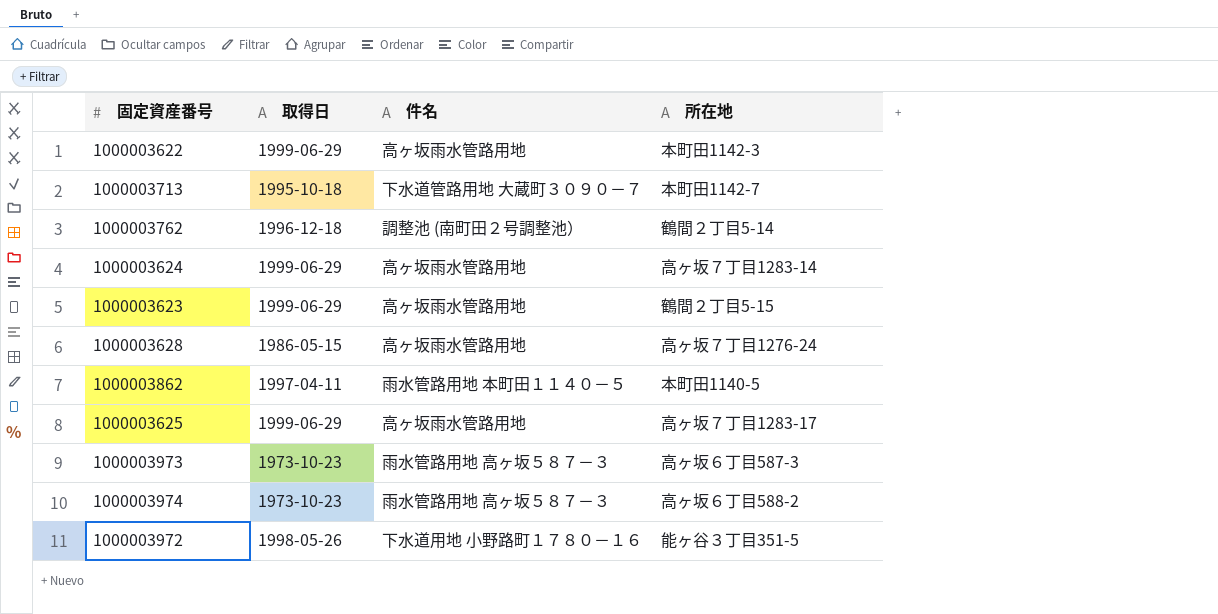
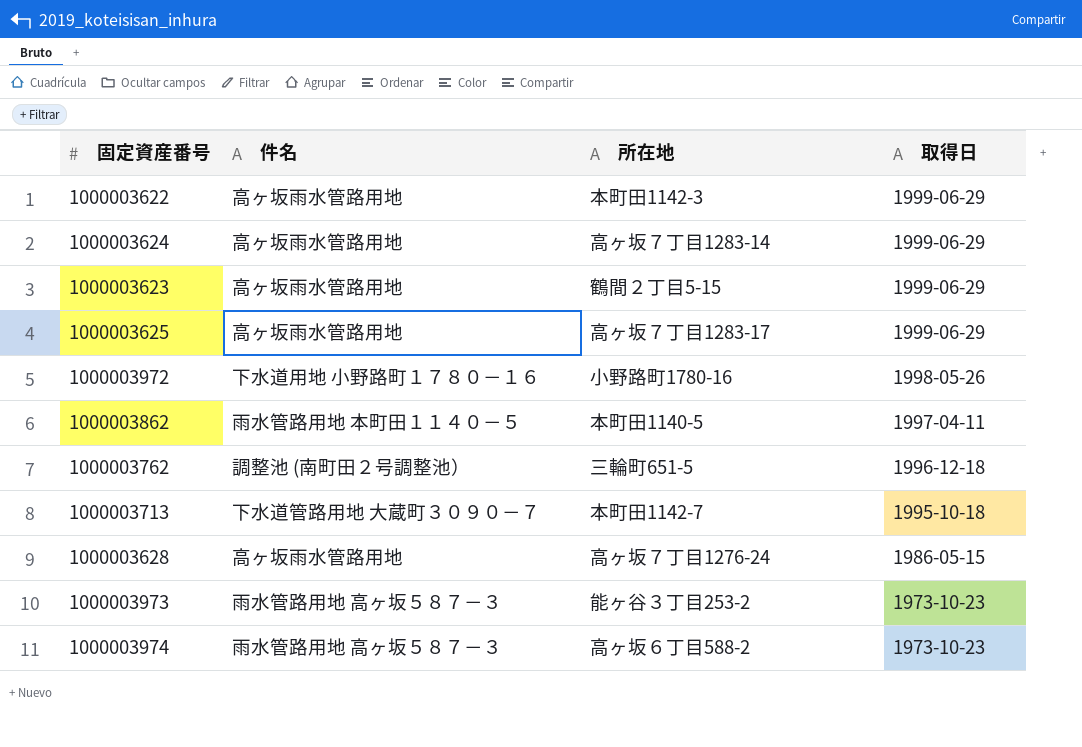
row order: none -> 取得日 descending
column 取得日 | position: 2 -> 4
1000003972 | 所在地: 能ヶ谷３丁目351-5 -> 小野路町1780-16
1000003762 | 所在地: 鶴間２丁目5-14 -> 三輪町651-5
1000003973 | 所在地: 高ヶ坂６丁目587-3 -> 能ヶ谷３丁目253-2

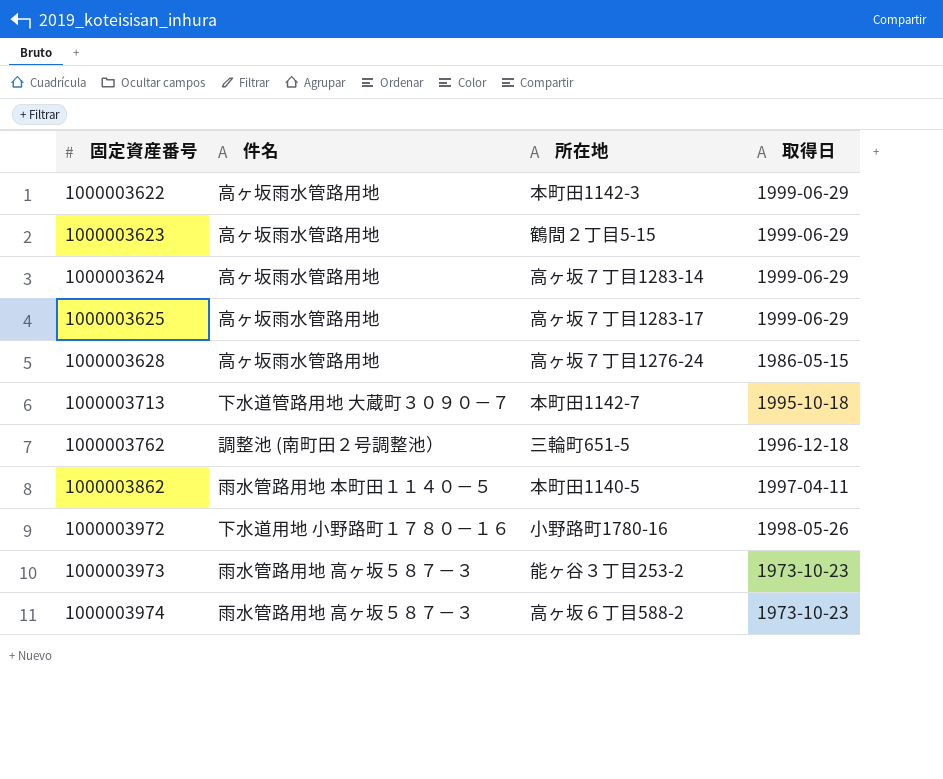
row order: 取得日 descending -> 固定資産番号 ascending

